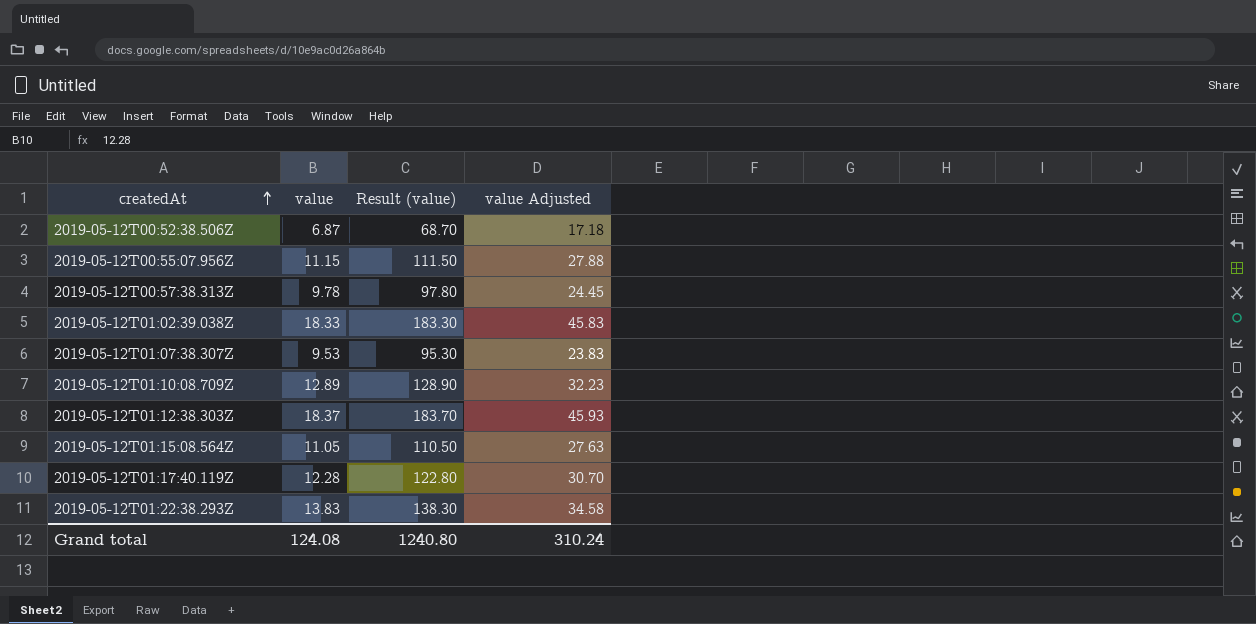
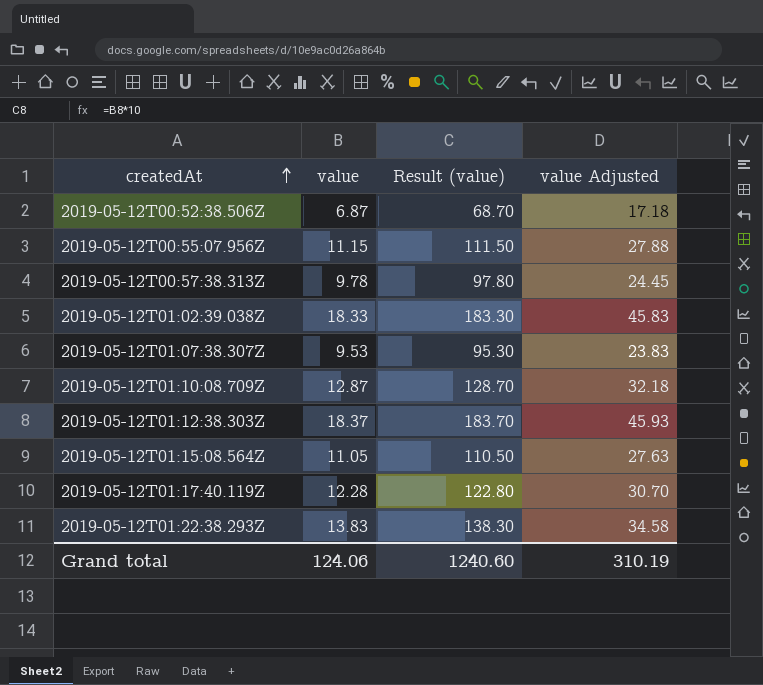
2019-05-12T01:10:08.709Z | value: 12.89 -> 12.87
2019-05-12T01:10:08.709Z | Result (value): 128.90 -> 128.70
2019-05-12T01:10:08.709Z | value Adjusted: 32.23 -> 32.18
Grand total | value: 124.08 -> 124.06
Grand total | Result (value): 1240.80 -> 1240.60
Grand total | value Adjusted: 310.24 -> 310.19

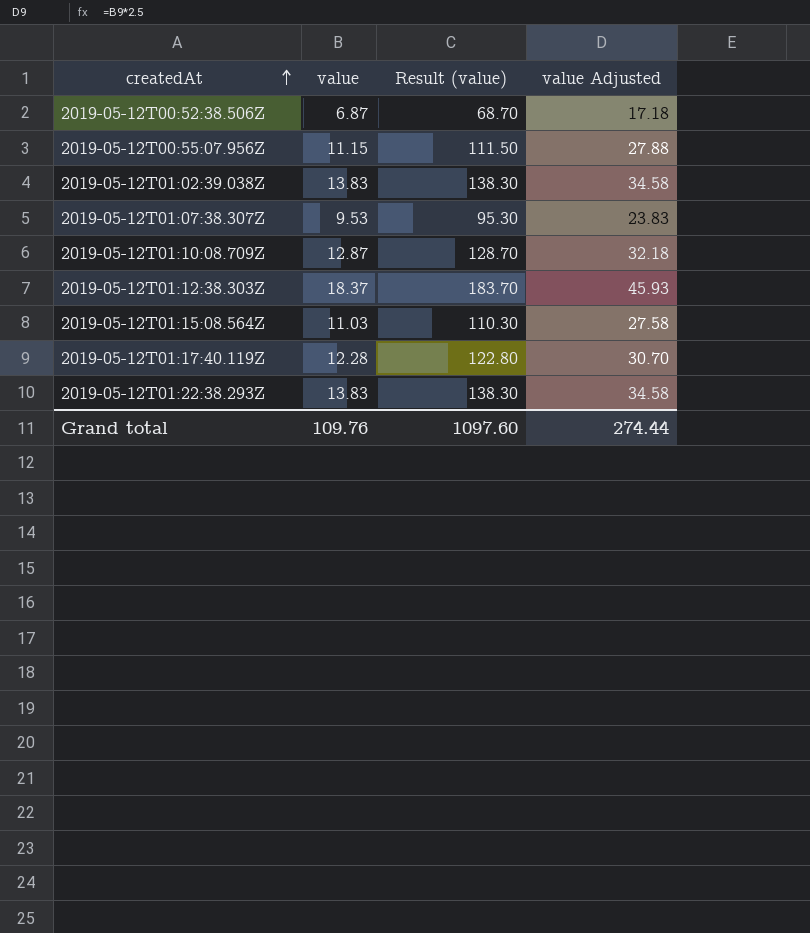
row 2019-05-12T00:57:38.313Z: 9.78 | 97.80 | 24.45 -> none
2019-05-12T01:02:39.038Z | value: 18.33 -> 13.83
2019-05-12T01:02:39.038Z | Result (value): 183.30 -> 138.30
2019-05-12T01:02:39.038Z | value Adjusted: 45.83 -> 34.58
2019-05-12T01:15:08.564Z | value: 11.05 -> 11.03
2019-05-12T01:15:08.564Z | Result (value): 110.50 -> 110.30
2019-05-12T01:15:08.564Z | value Adjusted: 27.63 -> 27.58
Grand total | value: 124.06 -> 109.76
Grand total | Result (value): 1240.60 -> 1097.60
Grand total | value Adjusted: 310.19 -> 274.44

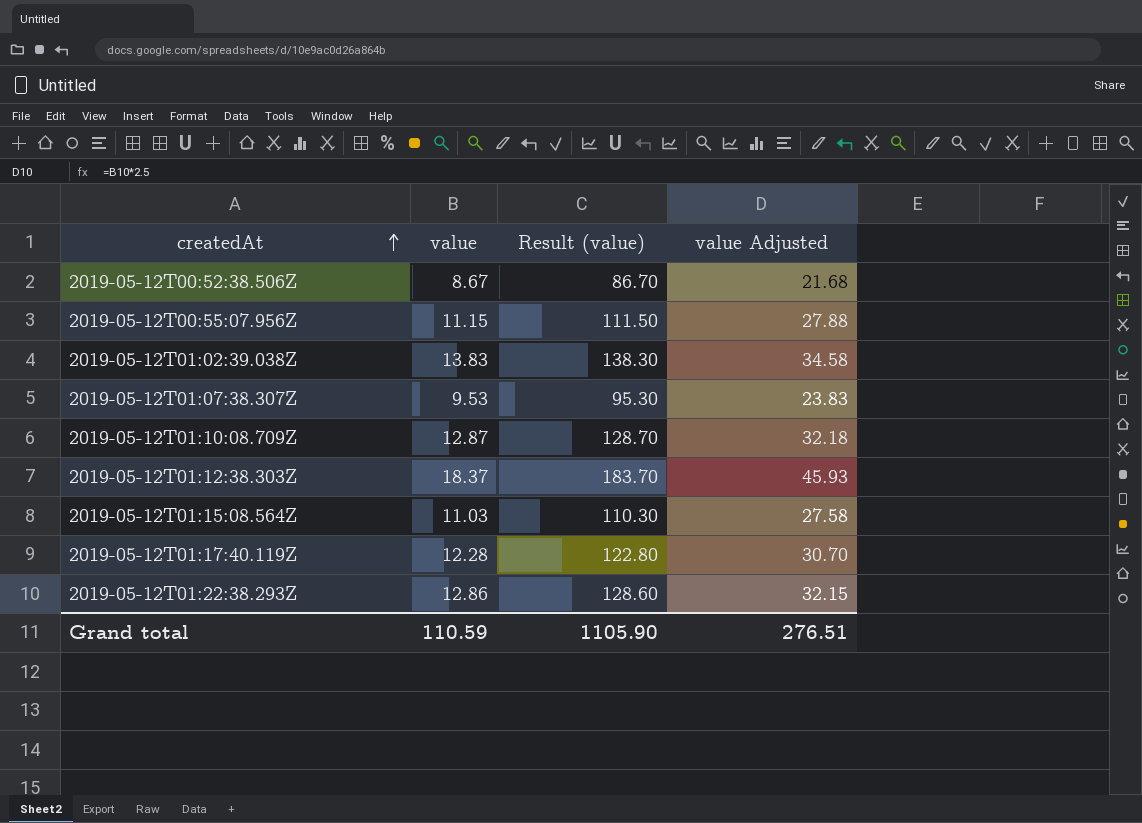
2019-05-12T00:52:38.506Z | value: 6.87 -> 8.67
2019-05-12T00:52:38.506Z | Result (value): 68.70 -> 86.70
2019-05-12T00:52:38.506Z | value Adjusted: 17.18 -> 21.68
2019-05-12T01:22:38.293Z | value: 13.83 -> 12.86
2019-05-12T01:22:38.293Z | Result (value): 138.30 -> 128.60
2019-05-12T01:22:38.293Z | value Adjusted: 34.58 -> 32.15
Grand total | value: 109.76 -> 110.59
Grand total | Result (value): 1097.60 -> 1105.90
Grand total | value Adjusted: 274.44 -> 276.51

